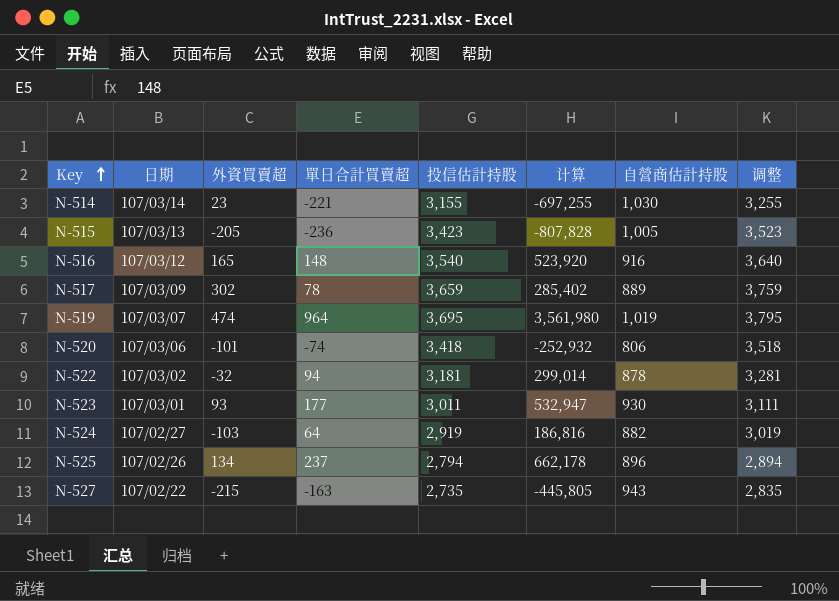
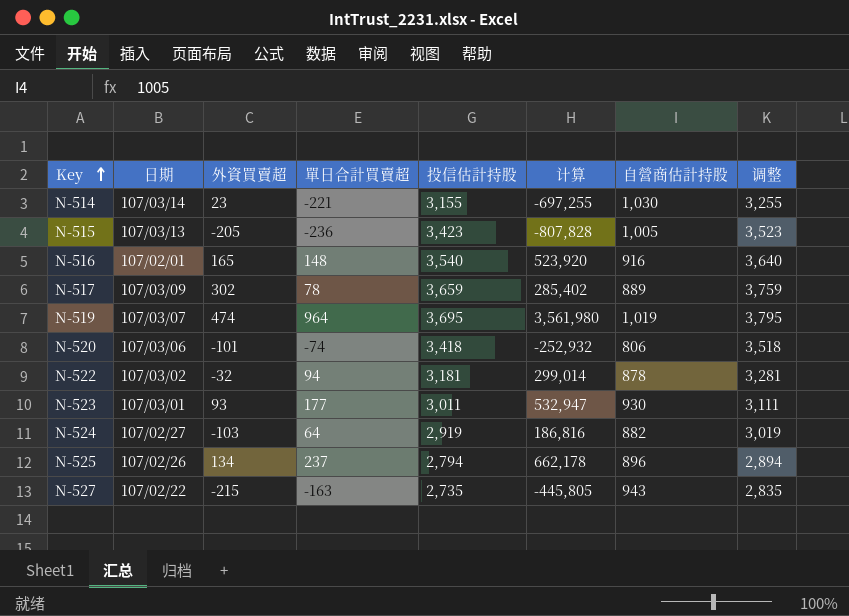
N-516 | 日期: 107/03/12 -> 107/02/01

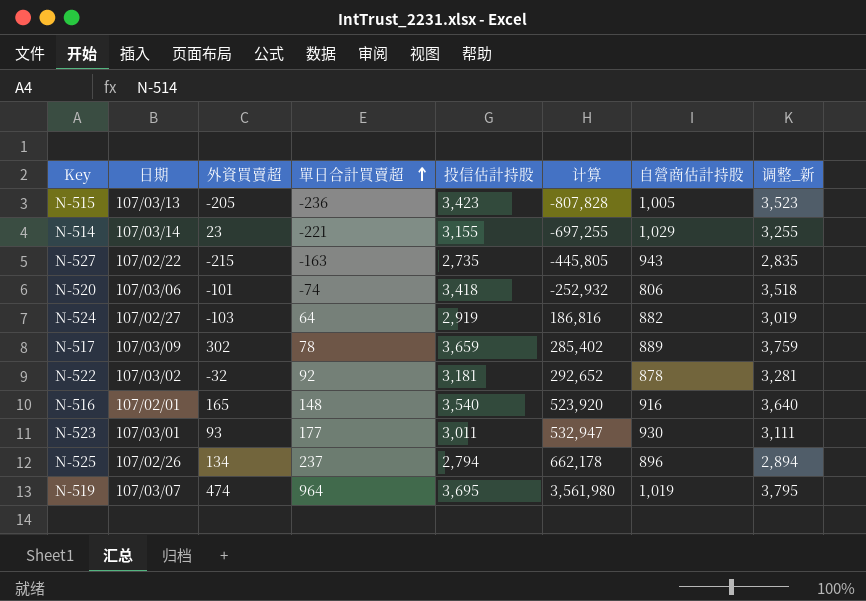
row order: Key ascending -> 單日合計買賣超 ascending
column name: 调整 -> 调整_新
N-514 | 自營商估計持股: 1,030 -> 1,029
N-522 | 單日合計買賣超: 94 -> 92
N-522 | 计算: 299,014 -> 292,652

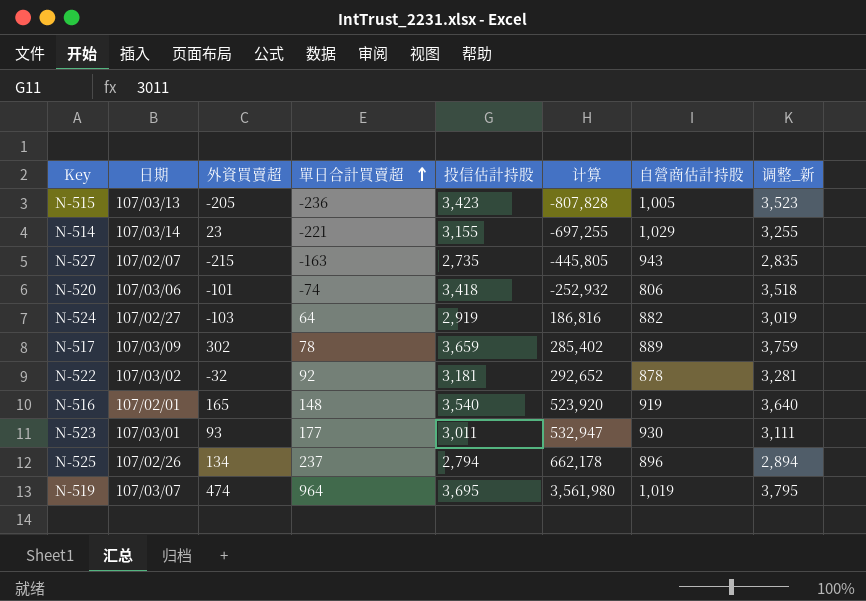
N-527 | 日期: 107/02/22 -> 107/02/07
N-516 | 自營商估計持股: 916 -> 919

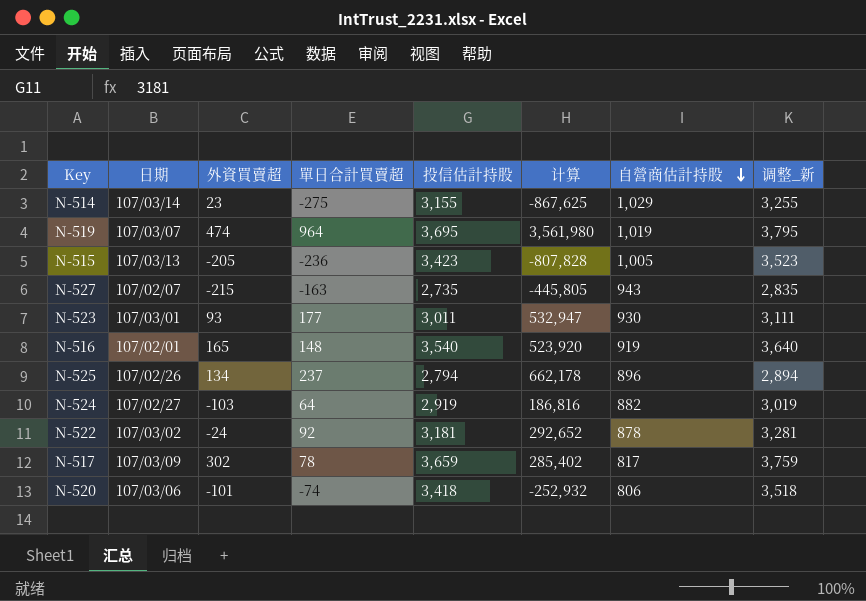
row order: 單日合計買賣超 ascending -> 自營商估計持股 descending
N-514 | 單日合計買賣超: -221 -> -275
N-514 | 计算: -697,255 -> -867,625
N-522 | 外資買賣超: -32 -> -24
N-517 | 自營商估計持股: 889 -> 817

